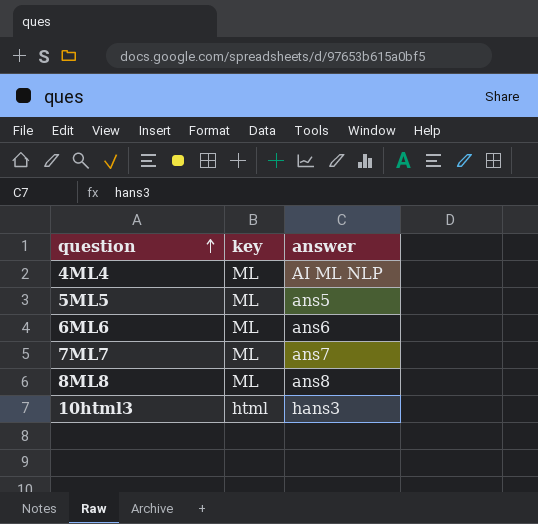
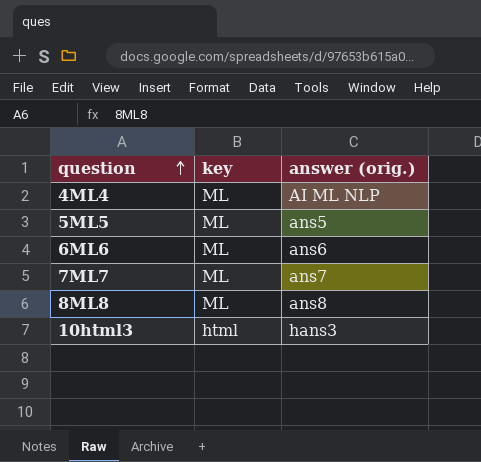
column name: answer -> answer (orig.)

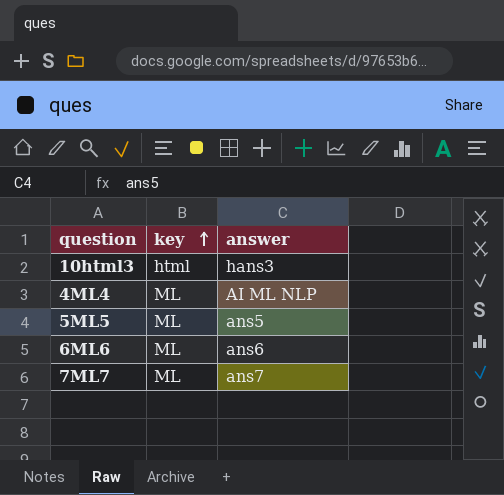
row order: question ascending -> key ascending
column name: answer (orig.) -> answer
row 8ML8: ML | ans8 -> none

